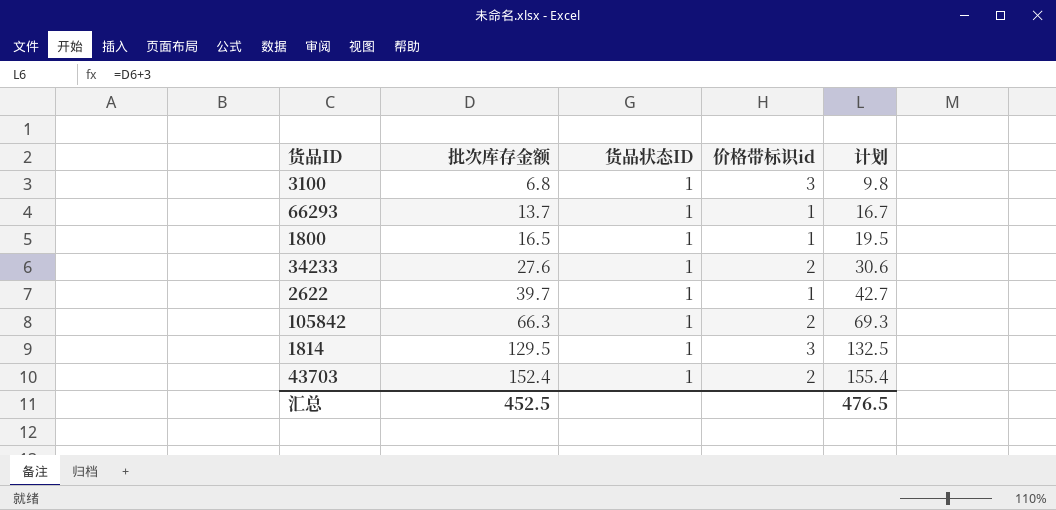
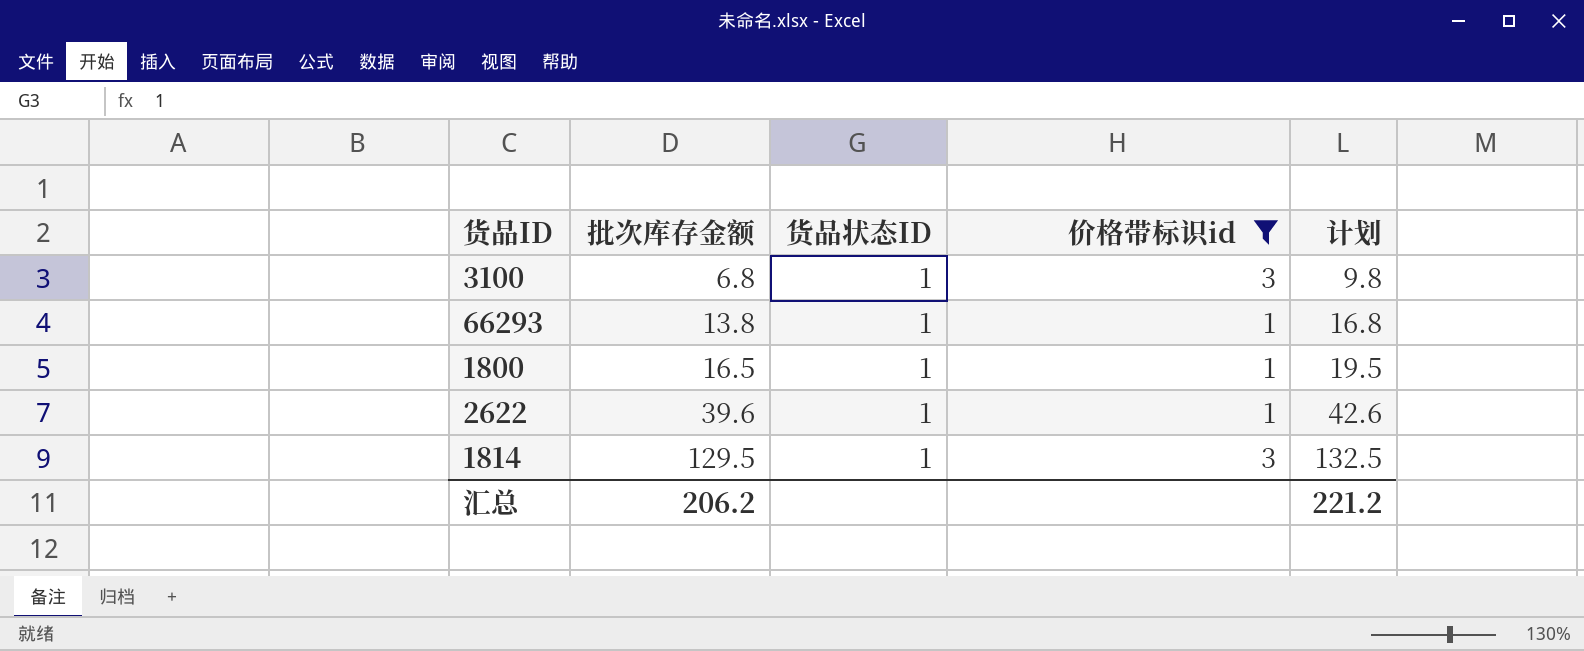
filter: none -> 价格带标识id != 2
66293 | 批次库存金额: 13.7 -> 13.8
66293 | 计划: 16.7 -> 16.8
2622 | 批次库存金额: 39.7 -> 39.6
2622 | 计划: 42.7 -> 42.6
汇总 | 批次库存金额: 452.5 -> 206.2
汇总 | 计划: 476.5 -> 221.2

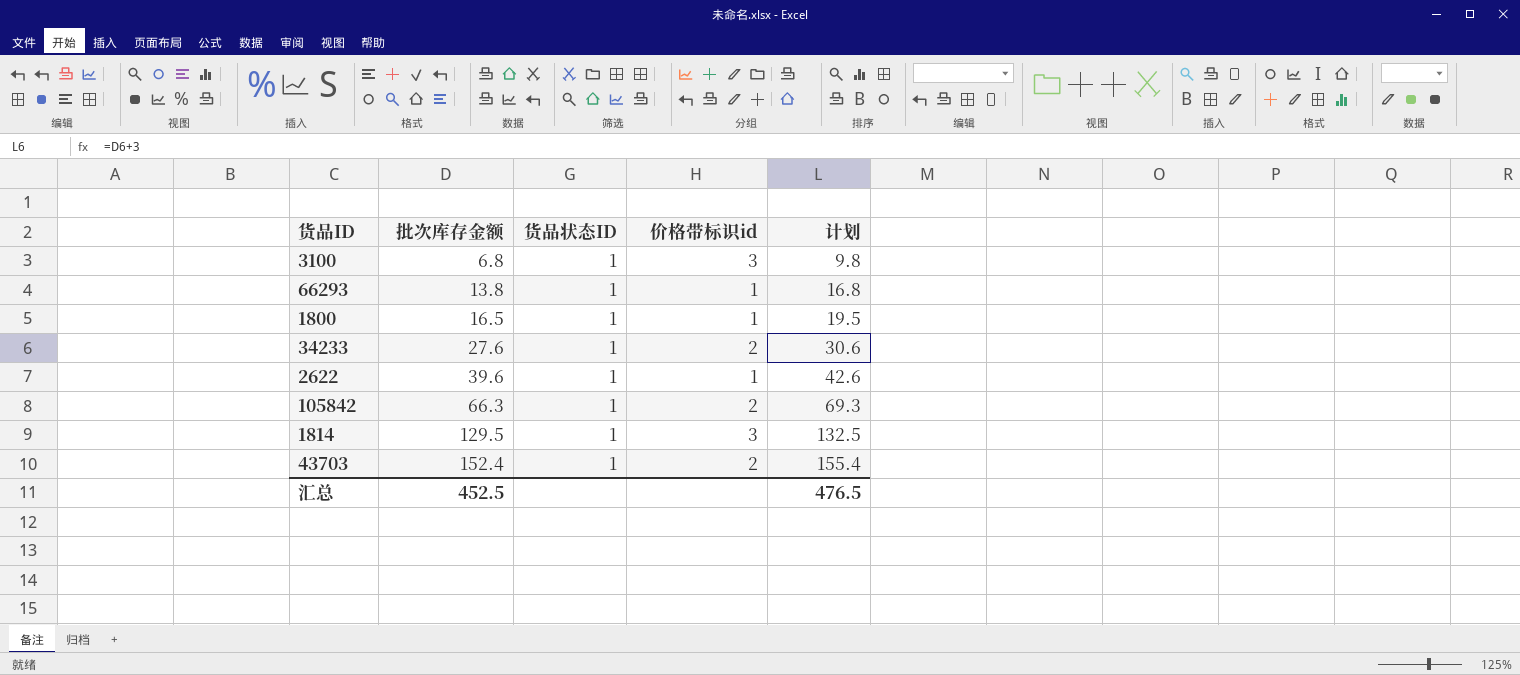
filter: 价格带标识id != 2 -> none
汇总 | 批次库存金额: 206.2 -> 452.5
汇总 | 计划: 221.2 -> 476.5

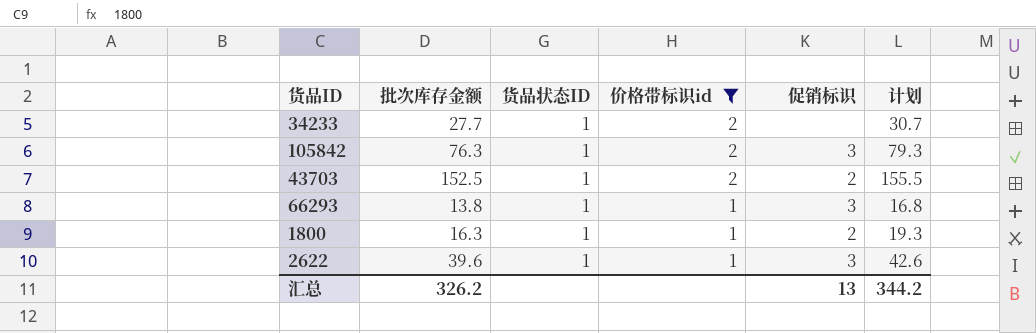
filter: none -> 价格带标识id != 3
row order: 批次库存金额 ascending -> 价格带标识id descending
column 促销标识 | position: none -> 5
34233 | 批次库存金额: 27.6 -> 27.7
34233 | 计划: 30.6 -> 30.7
105842 | 批次库存金额: 66.3 -> 76.3
105842 | 计划: 69.3 -> 79.3
43703 | 批次库存金额: 152.4 -> 152.5
43703 | 计划: 155.4 -> 155.5
1800 | 批次库存金额: 16.5 -> 16.3
1800 | 计划: 19.5 -> 19.3
汇总 | 批次库存金额: 452.5 -> 326.2
汇总 | 计划: 476.5 -> 344.2

